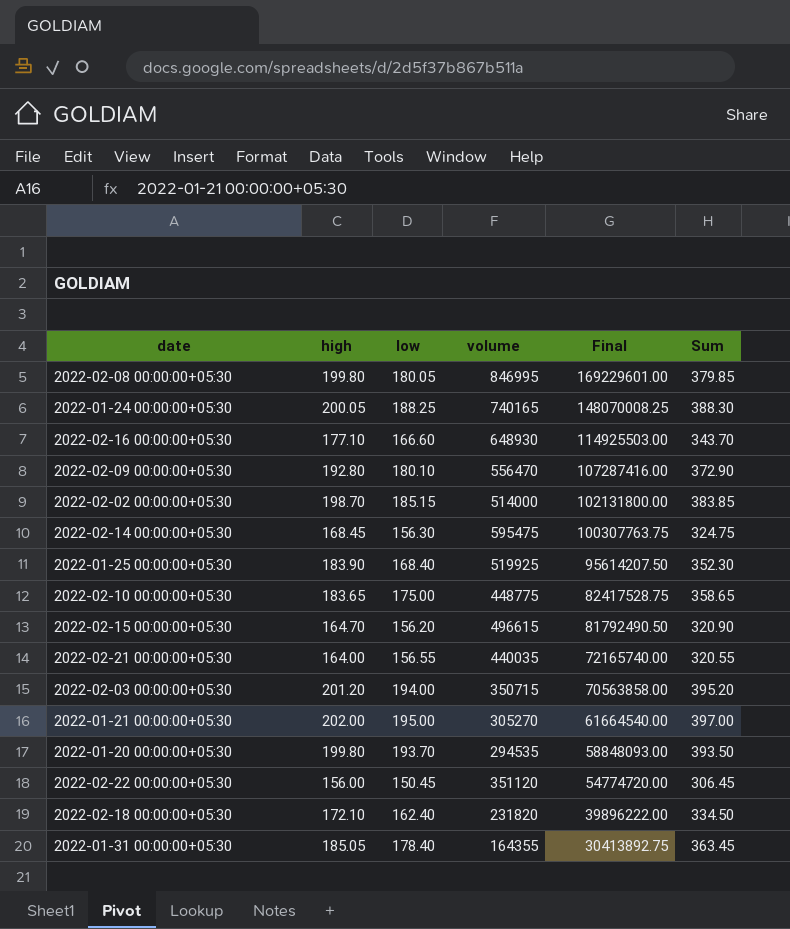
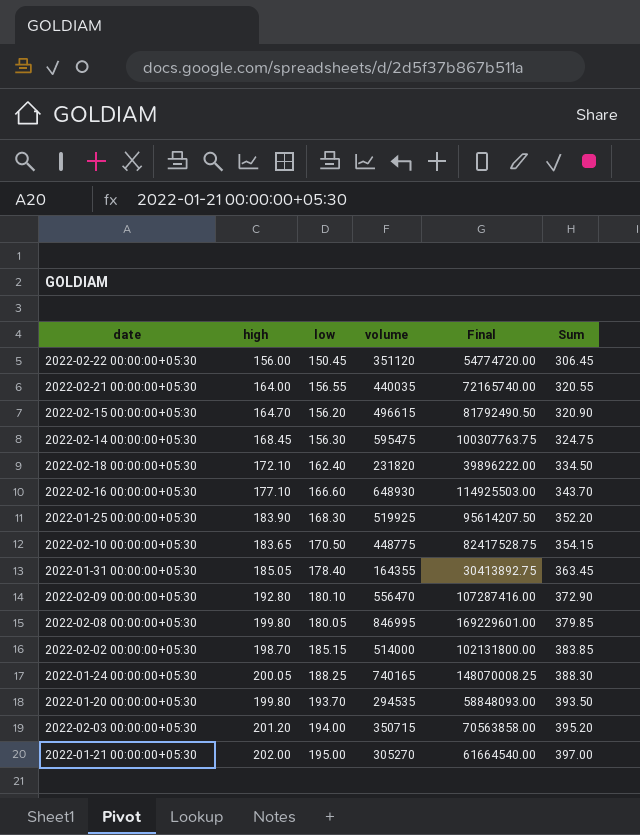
row order: Final descending -> Sum ascending
2022-01-25 00:00:00+05:30 | low: 168.40 -> 168.30
2022-01-25 00:00:00+05:30 | Sum: 352.30 -> 352.20
2022-02-10 00:00:00+05:30 | low: 175.00 -> 170.50
2022-02-10 00:00:00+05:30 | Sum: 358.65 -> 354.15

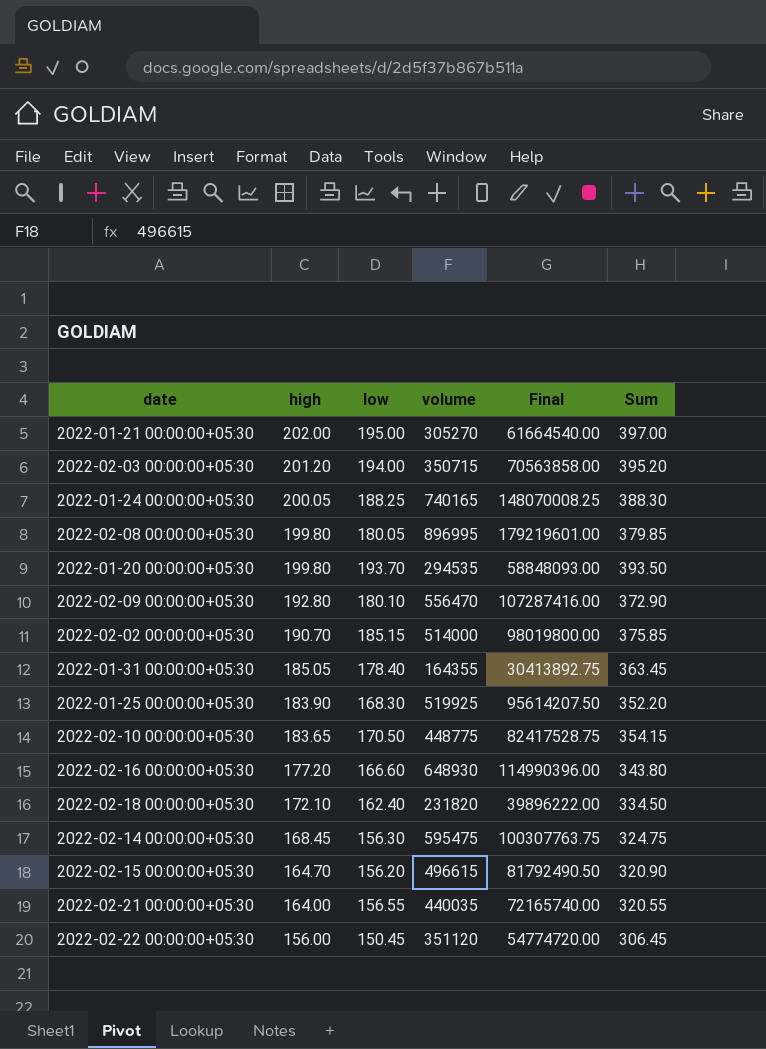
row order: Sum ascending -> high descending
2022-02-08 00:00:00+05:30 | volume: 846995 -> 896995
2022-02-08 00:00:00+05:30 | Final: 169229601.00 -> 179219601.00
2022-02-02 00:00:00+05:30 | high: 198.70 -> 190.70
2022-02-02 00:00:00+05:30 | Final: 102131800.00 -> 98019800.00
2022-02-02 00:00:00+05:30 | Sum: 383.85 -> 375.85
2022-02-16 00:00:00+05:30 | high: 177.10 -> 177.20
2022-02-16 00:00:00+05:30 | Final: 114925503.00 -> 114990396.00
2022-02-16 00:00:00+05:30 | Sum: 343.70 -> 343.80

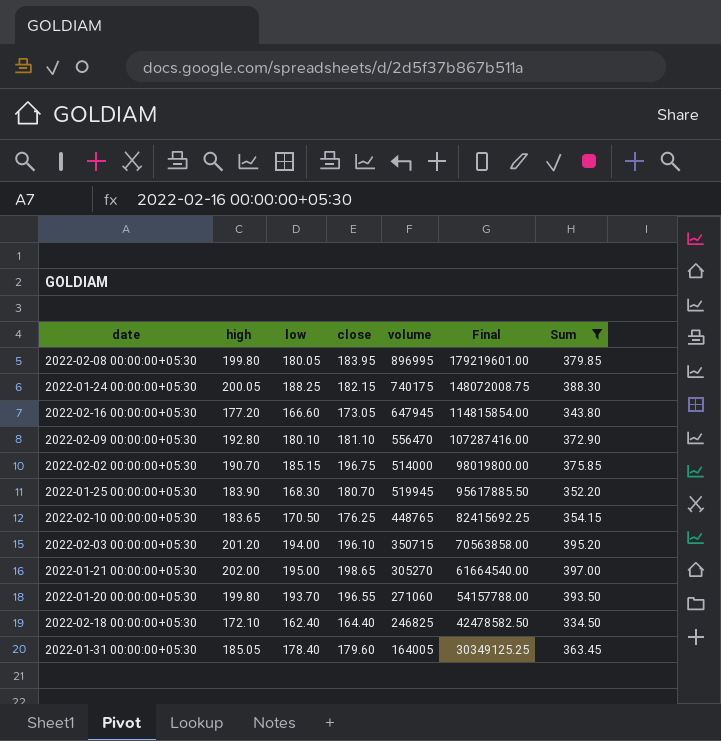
filter: none -> Sum >= 334.50
row order: high descending -> Final descending
column close | position: none -> 4
2022-01-24 00:00:00+05:30 | volume: 740165 -> 740175
2022-01-24 00:00:00+05:30 | Final: 148070008.25 -> 148072008.75
2022-02-16 00:00:00+05:30 | volume: 648930 -> 647945
2022-02-16 00:00:00+05:30 | Final: 114990396.00 -> 114815854.00
2022-01-25 00:00:00+05:30 | volume: 519925 -> 519945
2022-01-25 00:00:00+05:30 | Final: 95614207.50 -> 95617885.50
2022-02-10 00:00:00+05:30 | volume: 448775 -> 448765
2022-02-10 00:00:00+05:30 | Final: 82417528.75 -> 82415692.25
2022-01-20 00:00:00+05:30 | volume: 294535 -> 271060
2022-01-20 00:00:00+05:30 | Final: 58848093.00 -> 54157788.00
2022-02-18 00:00:00+05:30 | volume: 231820 -> 246825
2022-02-18 00:00:00+05:30 | Final: 39896222.00 -> 42478582.50
2022-01-31 00:00:00+05:30 | volume: 164355 -> 164005
2022-01-31 00:00:00+05:30 | Final: 30413892.75 -> 30349125.25

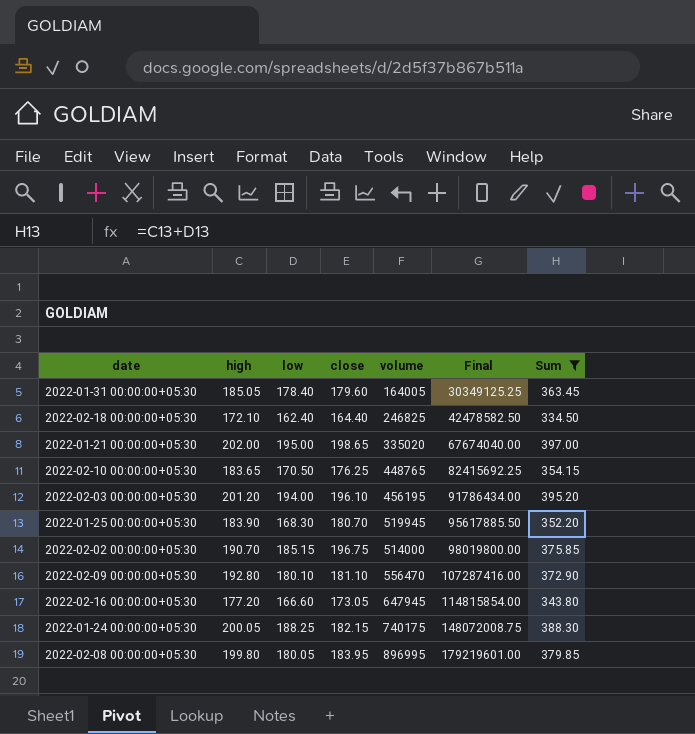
row order: Final descending -> Final ascending
row 2022-01-20 00:00:00+05:30: 199.80 | 193.70 | 196.55 | 271060 | 54157788.00 | 393.50 -> none
2022-01-21 00:00:00+05:30 | volume: 305270 -> 335020
2022-01-21 00:00:00+05:30 | Final: 61664540.00 -> 67674040.00
2022-02-03 00:00:00+05:30 | volume: 350715 -> 456195
2022-02-03 00:00:00+05:30 | Final: 70563858.00 -> 91786434.00

